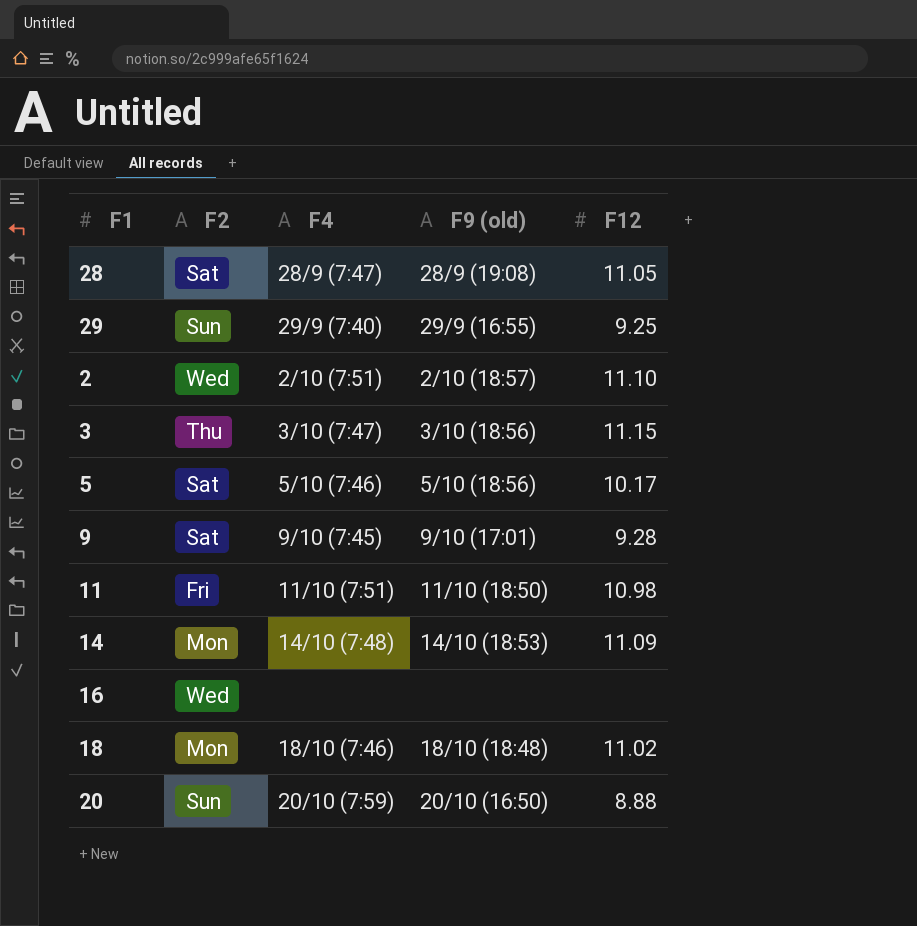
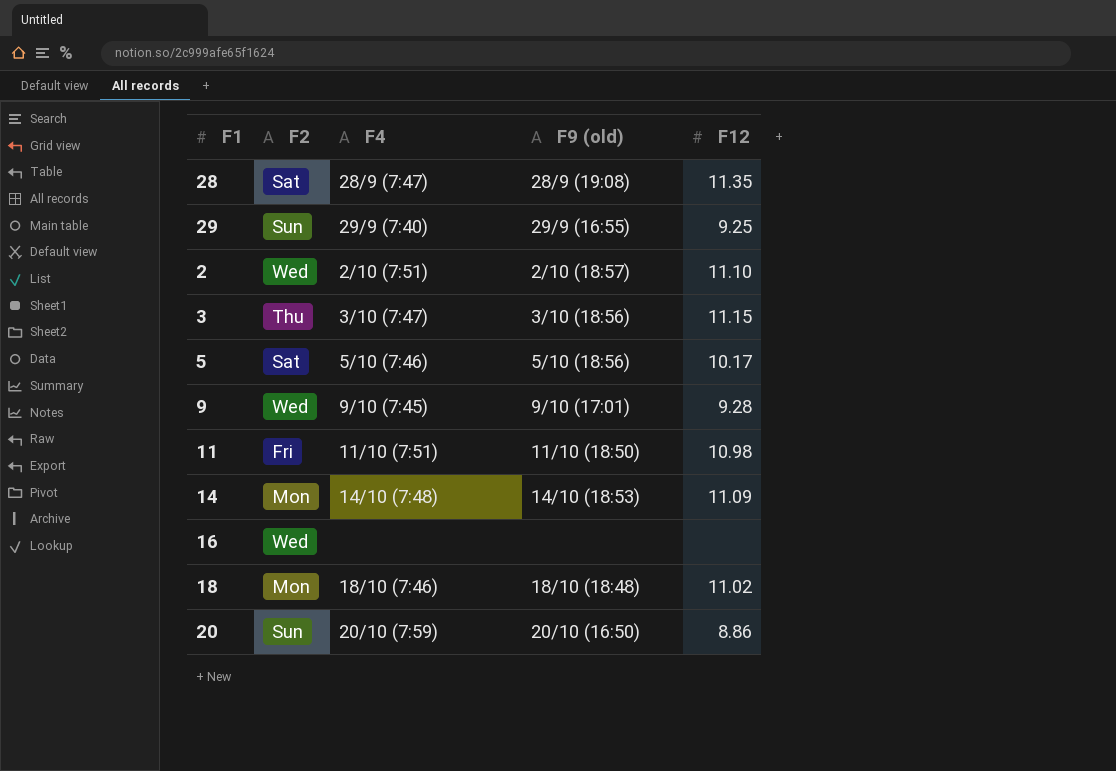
28 | F12: 11.05 -> 11.35
9 | F2: Sat -> Wed
20 | F12: 8.88 -> 8.86

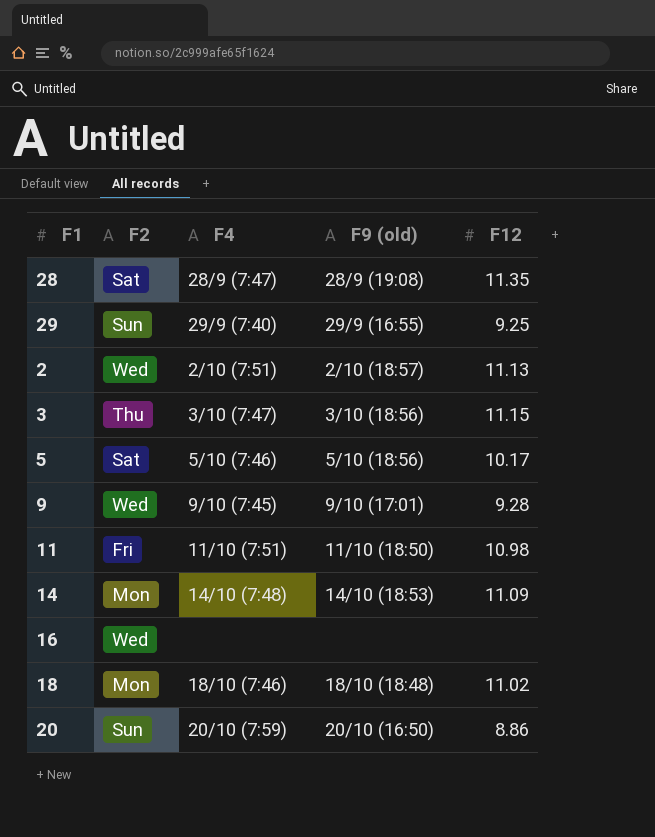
2 | F12: 11.10 -> 11.13

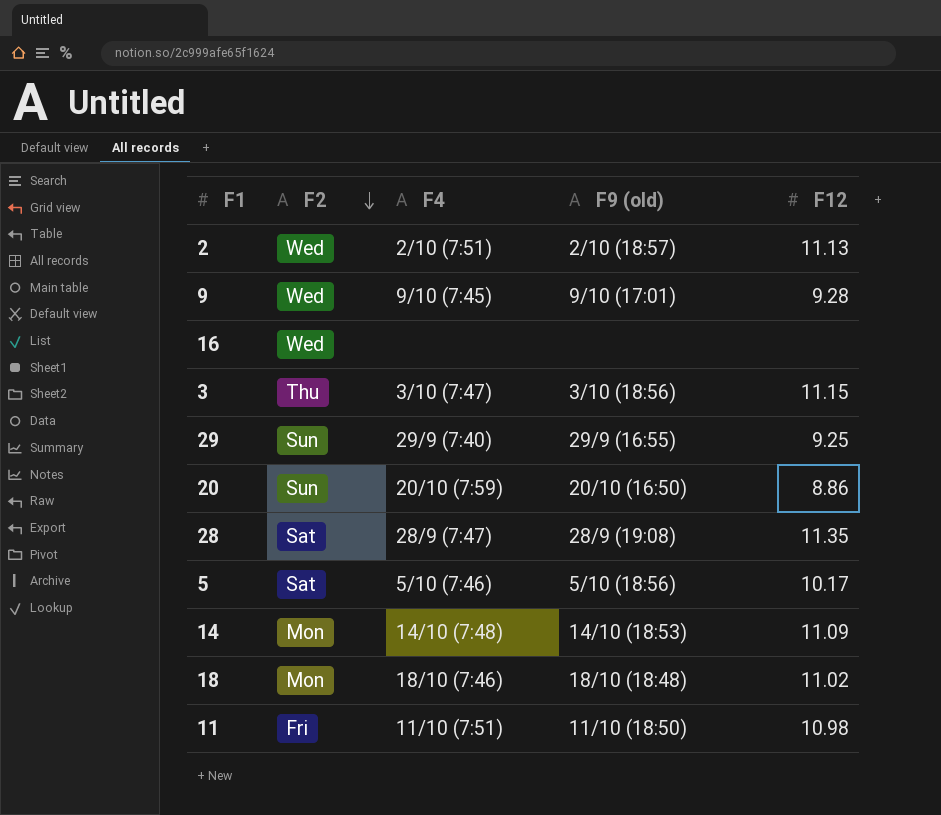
row order: none -> F2 descending

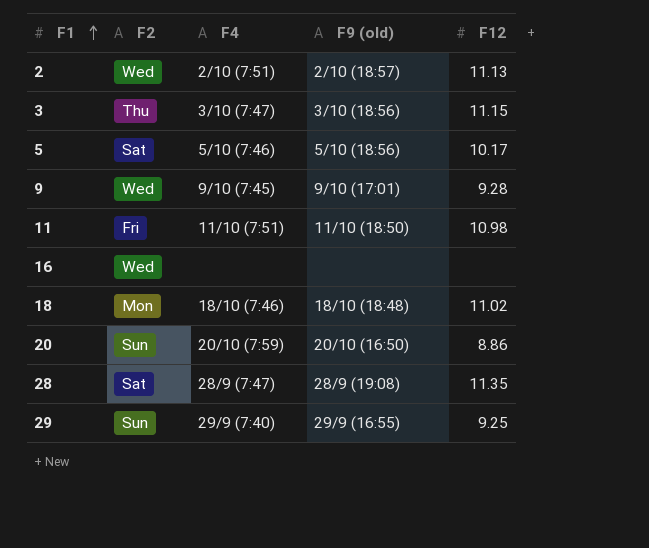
row order: F2 descending -> F1 ascending
row 14: Mon | 14/10 (7:48) | 14/10 (18:53) | 11.09 -> none

